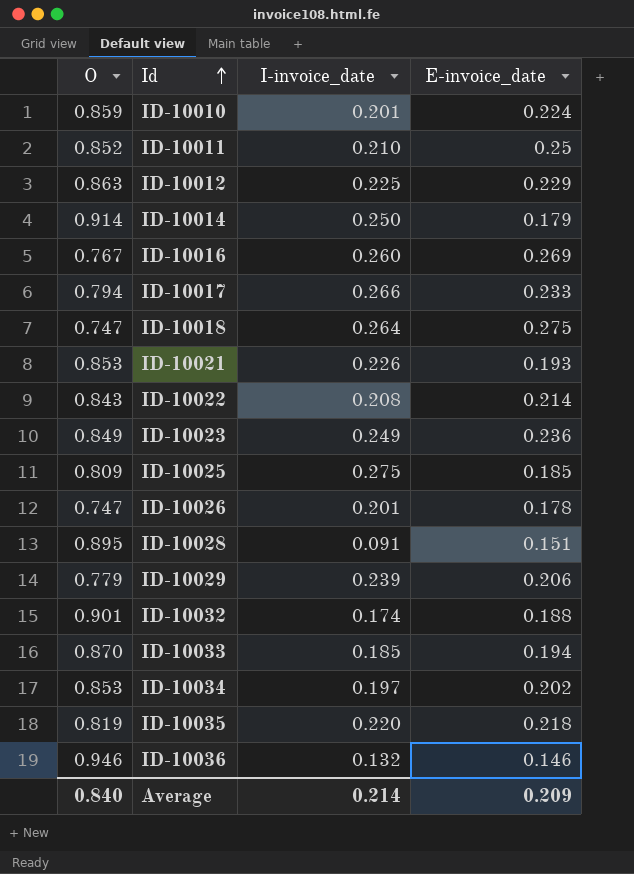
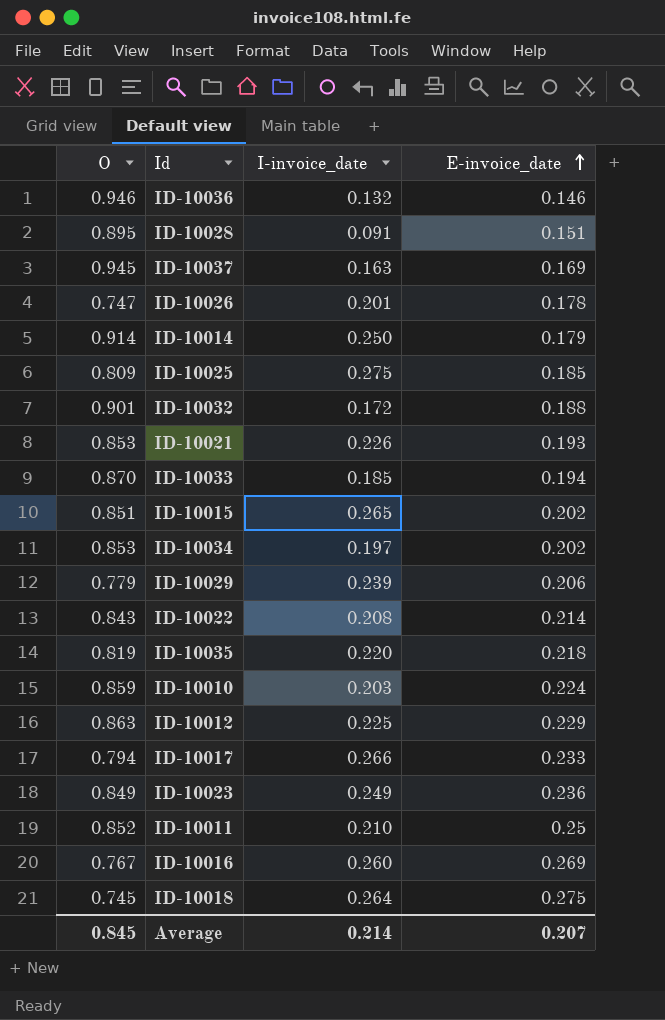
row order: Id ascending -> E-invoice_date ascending
row ID-10037: none -> 0.945 | 0.163 | 0.169
ID-10032 | I-invoice_date: 0.174 -> 0.172
row ID-10015: none -> 0.851 | 0.265 | 0.202
ID-10010 | I-invoice_date: 0.201 -> 0.203
ID-10018 | O: 0.747 -> 0.745
Average | O: 0.840 -> 0.845
Average | E-invoice_date: 0.209 -> 0.207

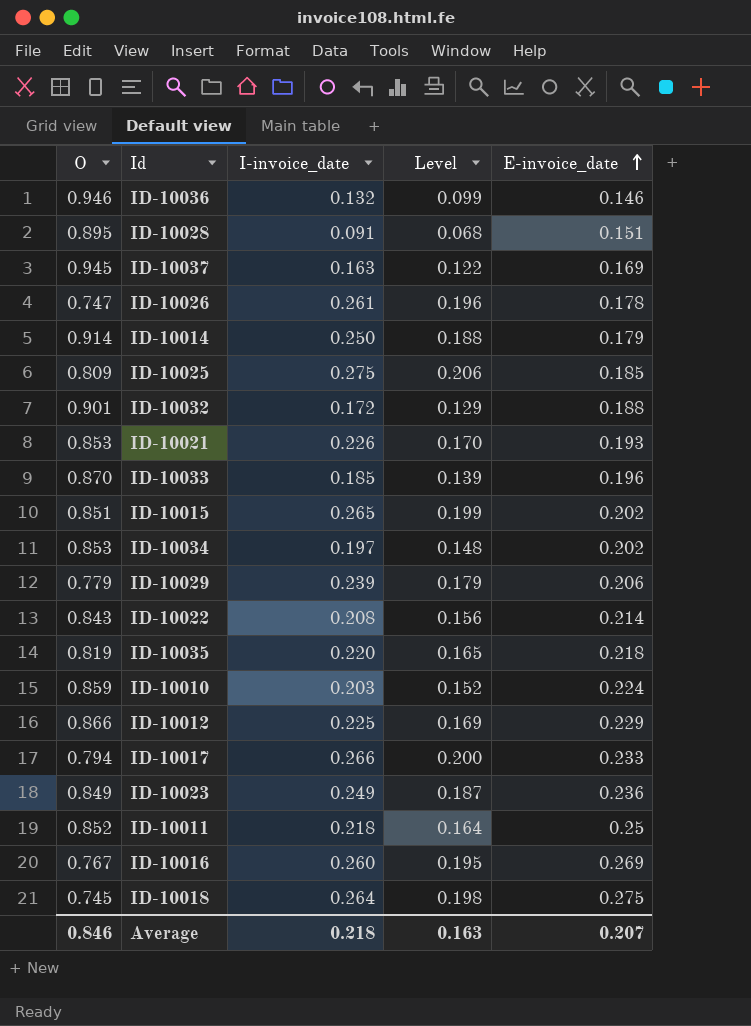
column Level | formula: none -> [I-invoice_date] * 0.75
ID-10026 | I-invoice_date: 0.201 -> 0.261
ID-10033 | E-invoice_date: 0.194 -> 0.196
ID-10012 | O: 0.863 -> 0.866
ID-10011 | I-invoice_date: 0.210 -> 0.218
Average | O: 0.845 -> 0.846
Average | I-invoice_date: 0.214 -> 0.218

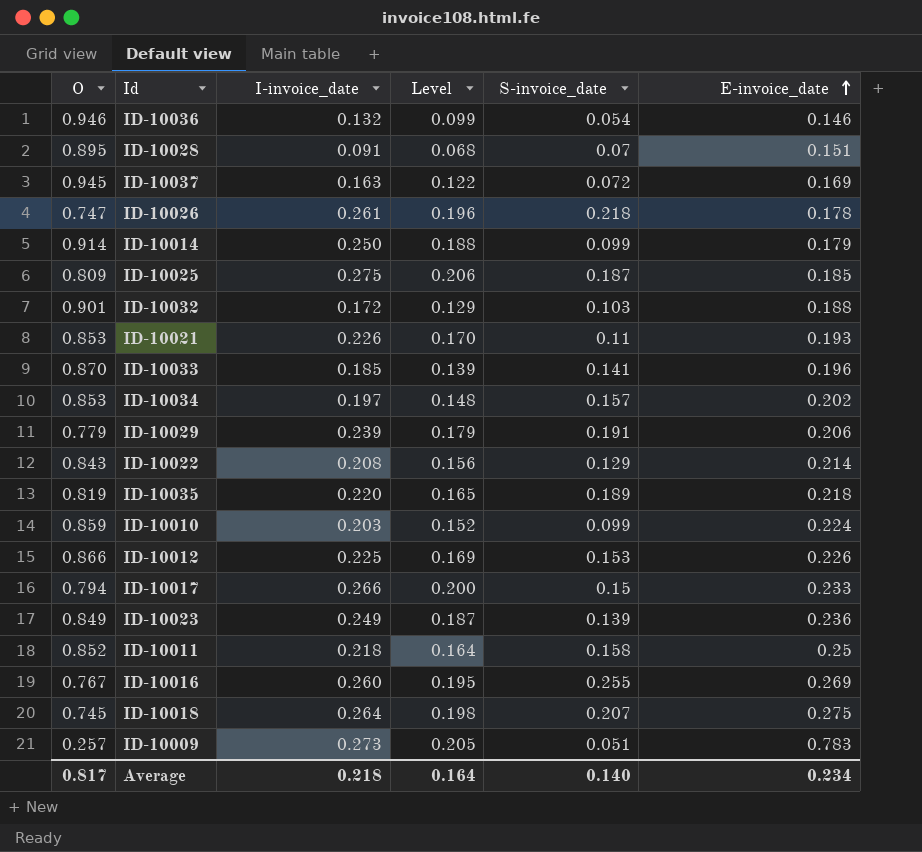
column S-invoice_date | position: none -> 5
row ID-10015: 0.851 | 0.265 | 0.199 | 0.202 -> none
ID-10012 | E-invoice_date: 0.229 -> 0.226
row ID-10009: none -> 0.257 | 0.273 | 0.205 | 0.051 | 0.783
Average | O: 0.846 -> 0.817
Average | Level: 0.163 -> 0.164
Average | E-invoice_date: 0.207 -> 0.234

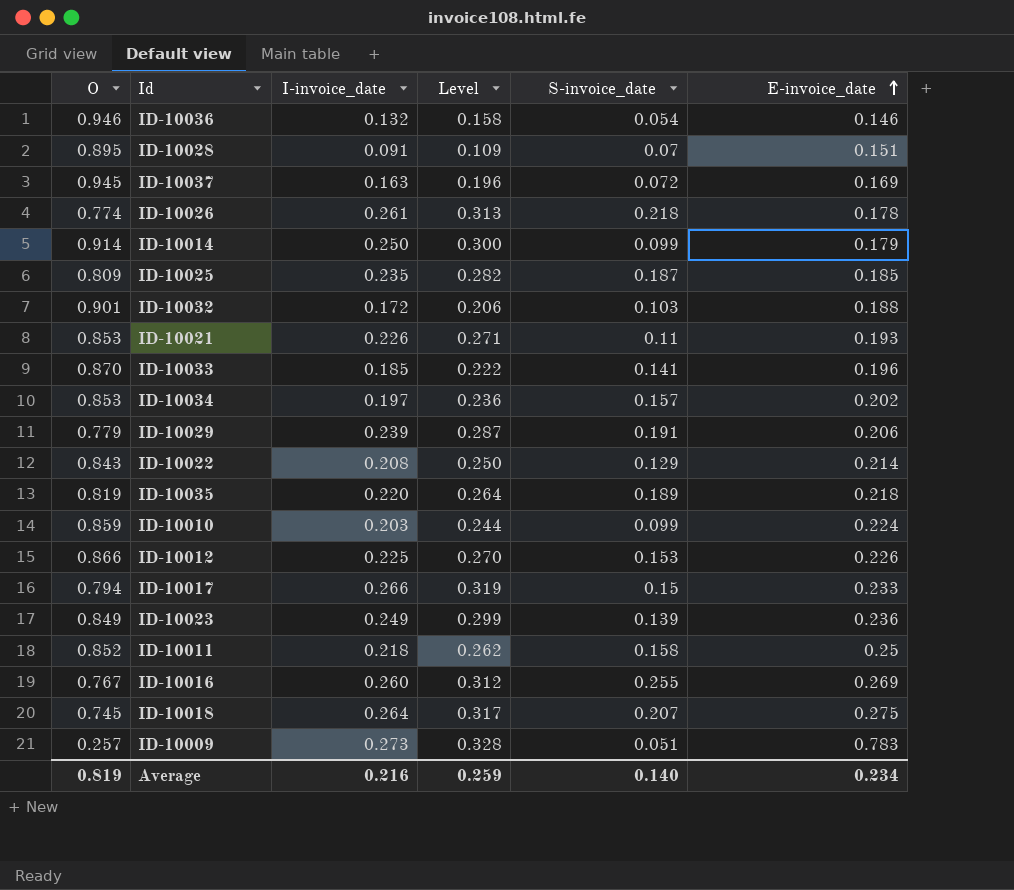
column Level | formula: [I-invoice_date] * 0.75 -> [I-invoice_date] * 1.2
ID-10026 | O: 0.747 -> 0.774
ID-10025 | I-invoice_date: 0.275 -> 0.235
Average | O: 0.817 -> 0.819
Average | I-invoice_date: 0.218 -> 0.216
Average | Level: 0.164 -> 0.259

